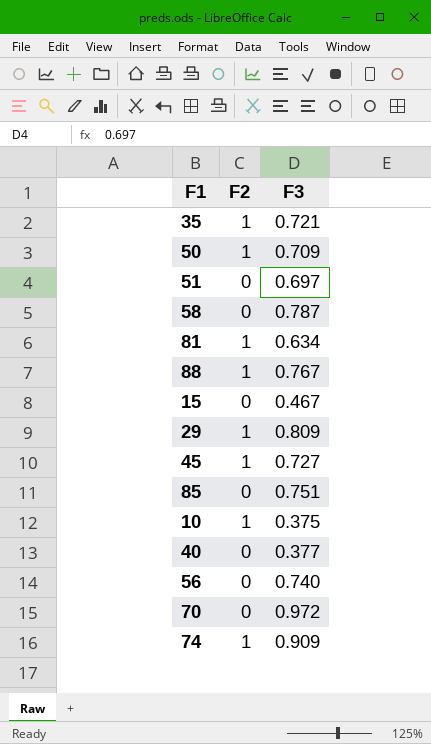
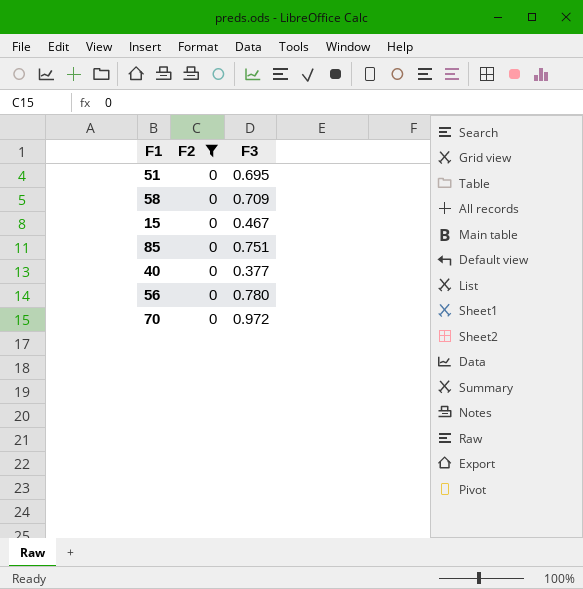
filter: none -> F2 = 0
51 | F3: 0.697 -> 0.695
58 | F3: 0.787 -> 0.709
56 | F3: 0.740 -> 0.780

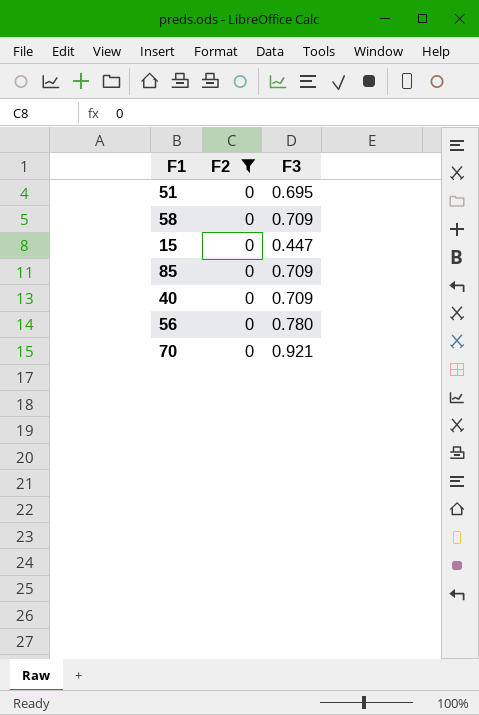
15 | F3: 0.467 -> 0.447
85 | F3: 0.751 -> 0.709
40 | F3: 0.377 -> 0.709
70 | F3: 0.972 -> 0.921

